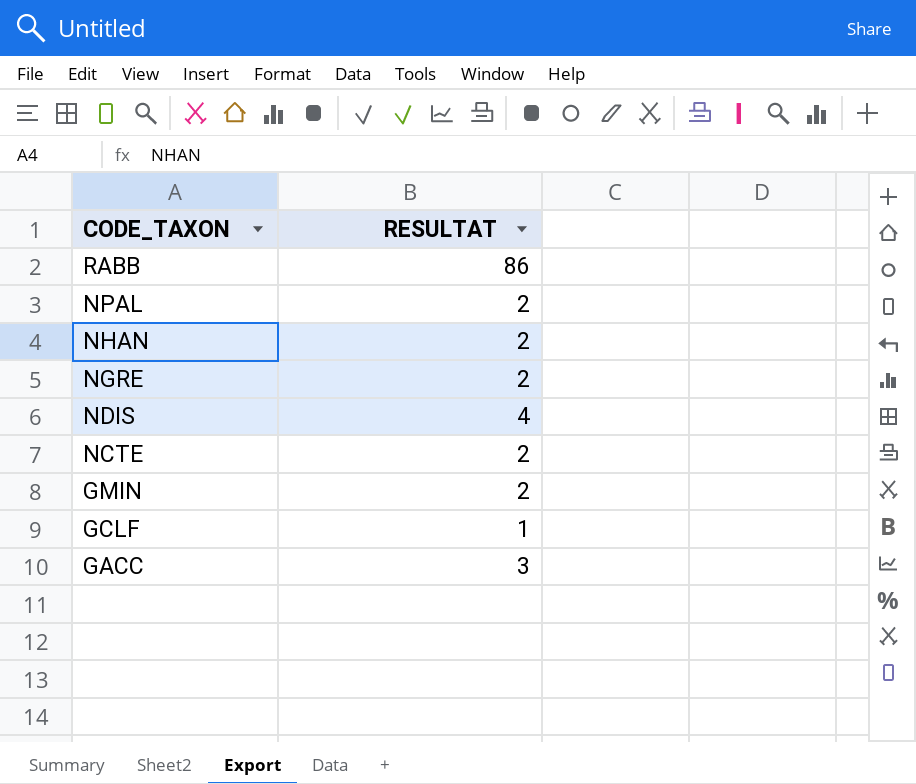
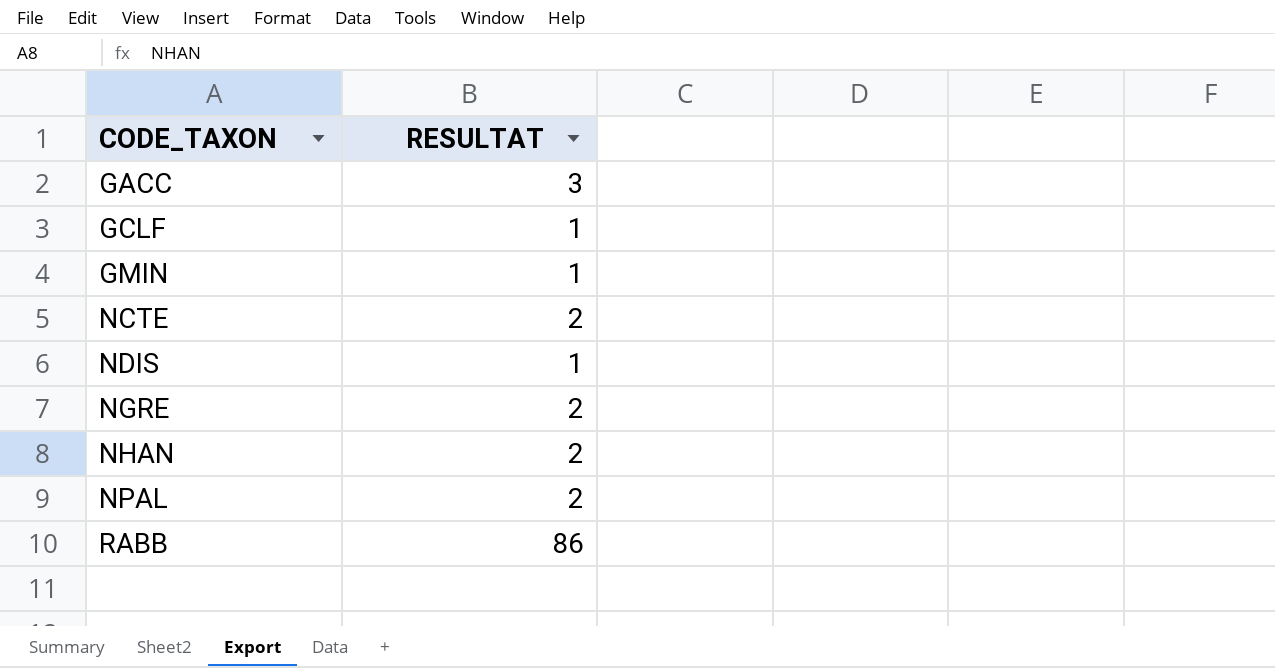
row order: CODE_TAXON descending -> CODE_TAXON ascending
GMIN | RESULTAT: 2 -> 1
NDIS | RESULTAT: 4 -> 1

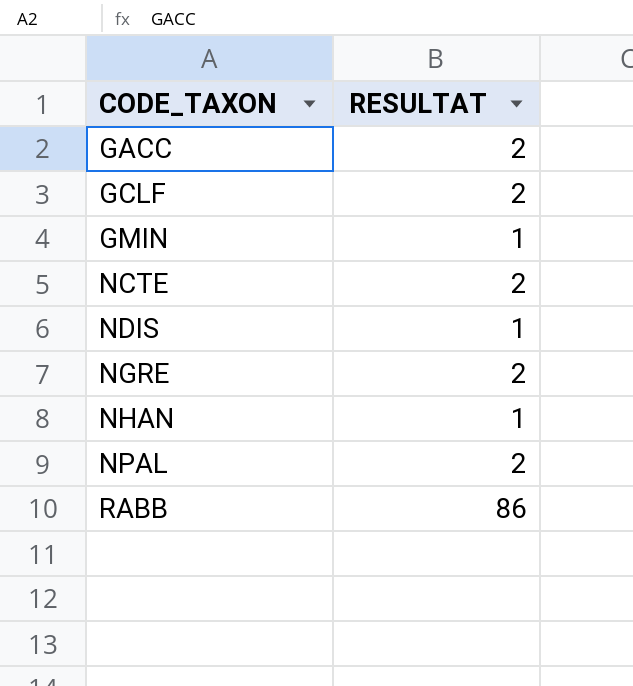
GACC | RESULTAT: 3 -> 2
GCLF | RESULTAT: 1 -> 2
NHAN | RESULTAT: 2 -> 1

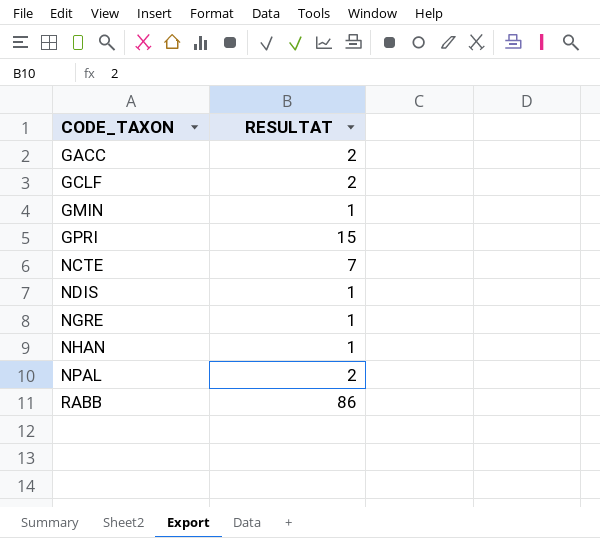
row GPRI: none -> 15
NCTE | RESULTAT: 2 -> 7
NGRE | RESULTAT: 2 -> 1

